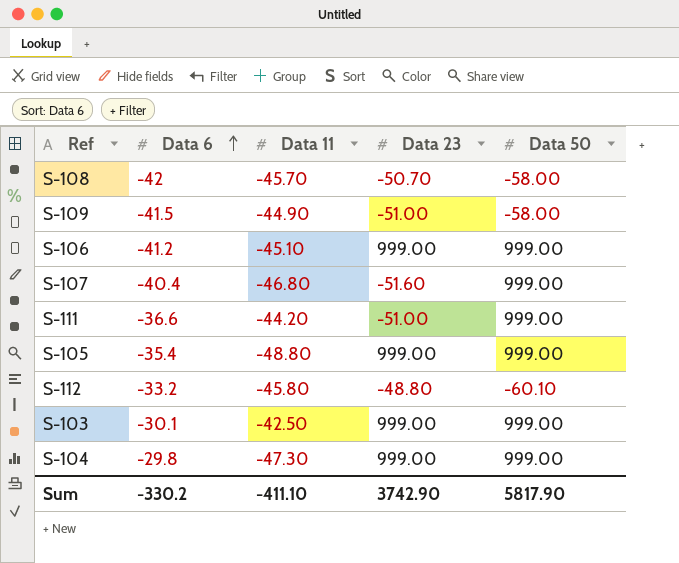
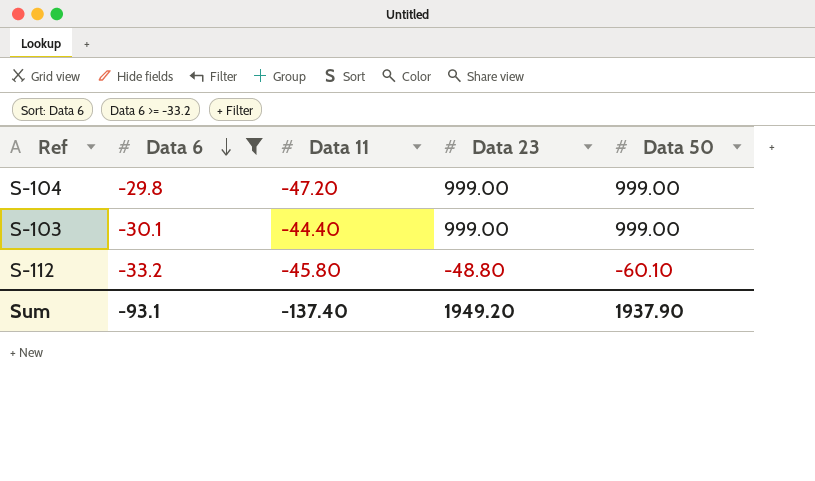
filter: none -> Data 6 >= -33.2
row order: Data 6 ascending -> Data 6 descending
S-104 | Data 11: -47.30 -> -47.20
S-103 | Data 11: -42.50 -> -44.40
Sum | Data 6: -330.2 -> -93.1
Sum | Data 11: -411.10 -> -137.40
Sum | Data 23: 3742.90 -> 1949.20
Sum | Data 50: 5817.90 -> 1937.90

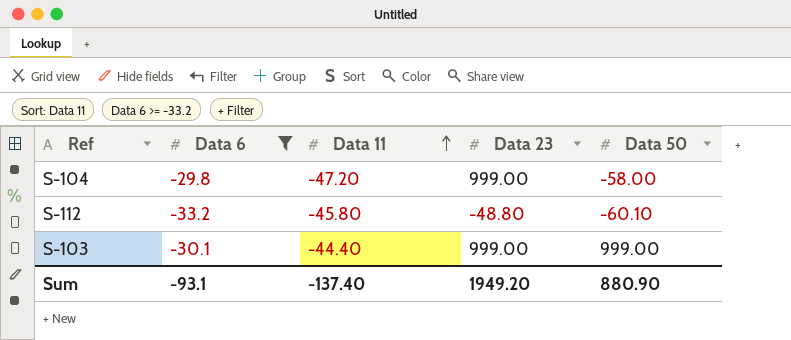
row order: Data 6 descending -> Data 11 ascending
S-104 | Data 50: 999.00 -> -58.00
Sum | Data 50: 1937.90 -> 880.90

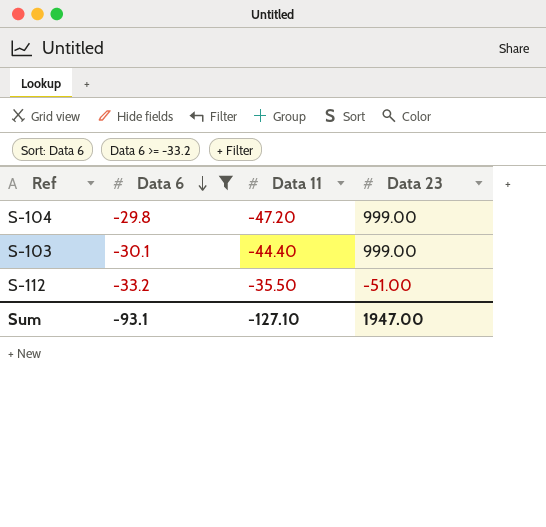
row order: Data 11 ascending -> Data 6 descending
column Data 50 | position: 5 -> none
S-112 | Data 11: -45.80 -> -35.50
S-112 | Data 23: -48.80 -> -51.00
Sum | Data 11: -137.40 -> -127.10
Sum | Data 23: 1949.20 -> 1947.00

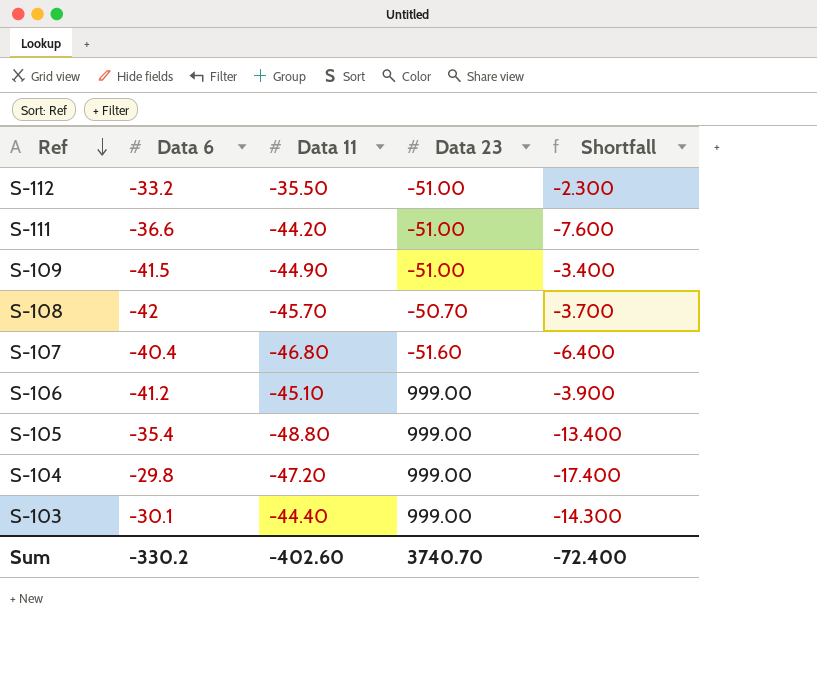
filter: Data 6 >= -33.2 -> none
row order: Data 6 descending -> Ref descending
column Shortfall | formula: none -> [Data 11] - [Data 6]
Sum | Data 6: -93.1 -> -330.2
Sum | Data 11: -127.10 -> -402.60
Sum | Data 23: 1947.00 -> 3740.70

